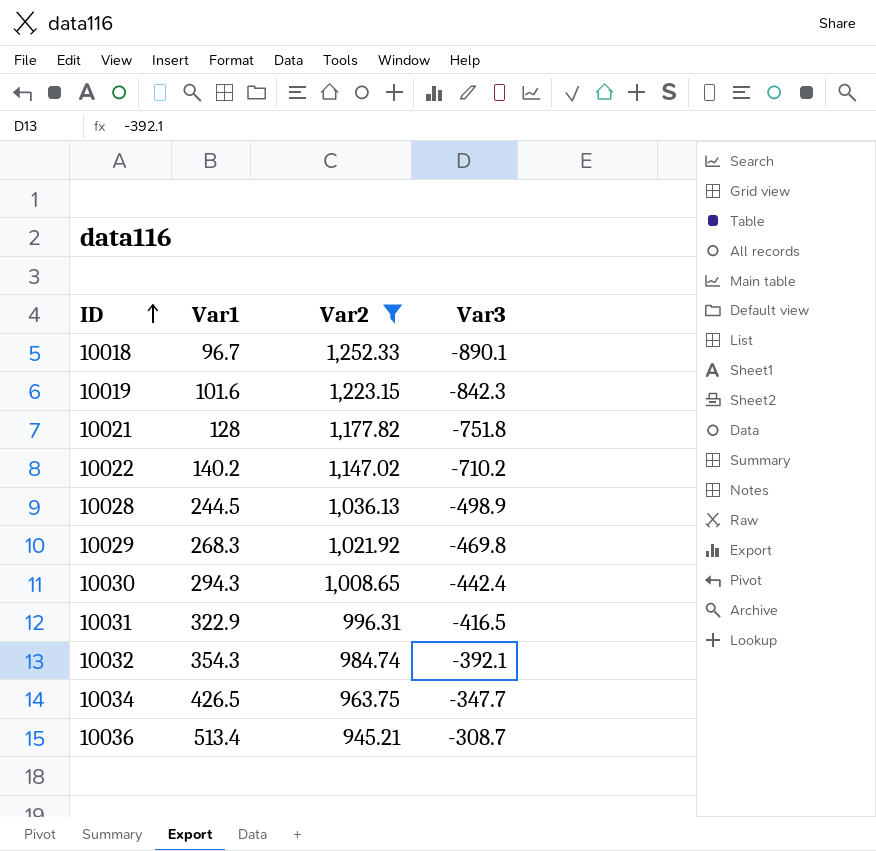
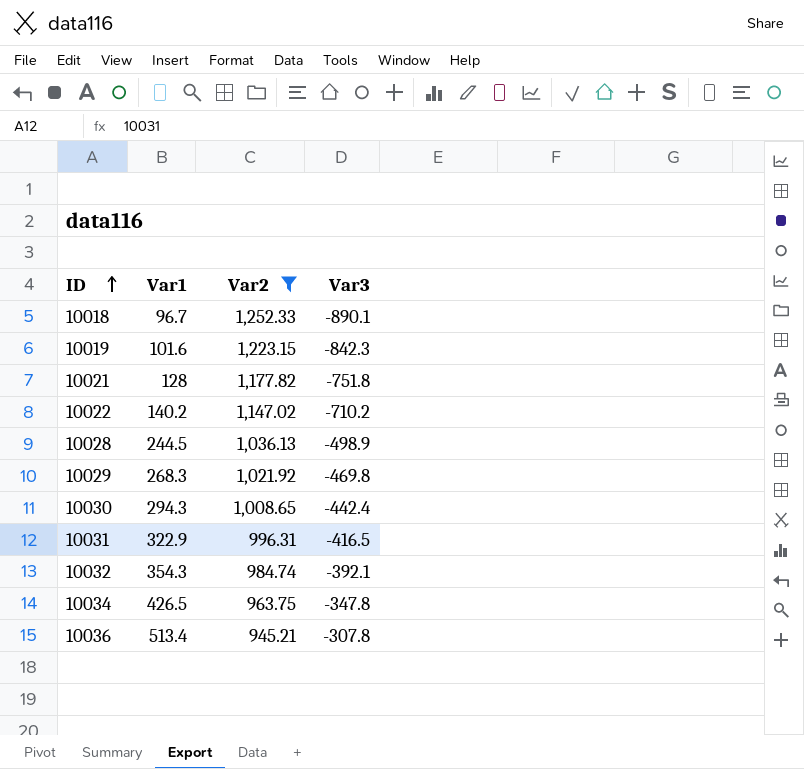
10034 | Var3: -347.7 -> -347.8
10036 | Var3: -308.7 -> -307.8

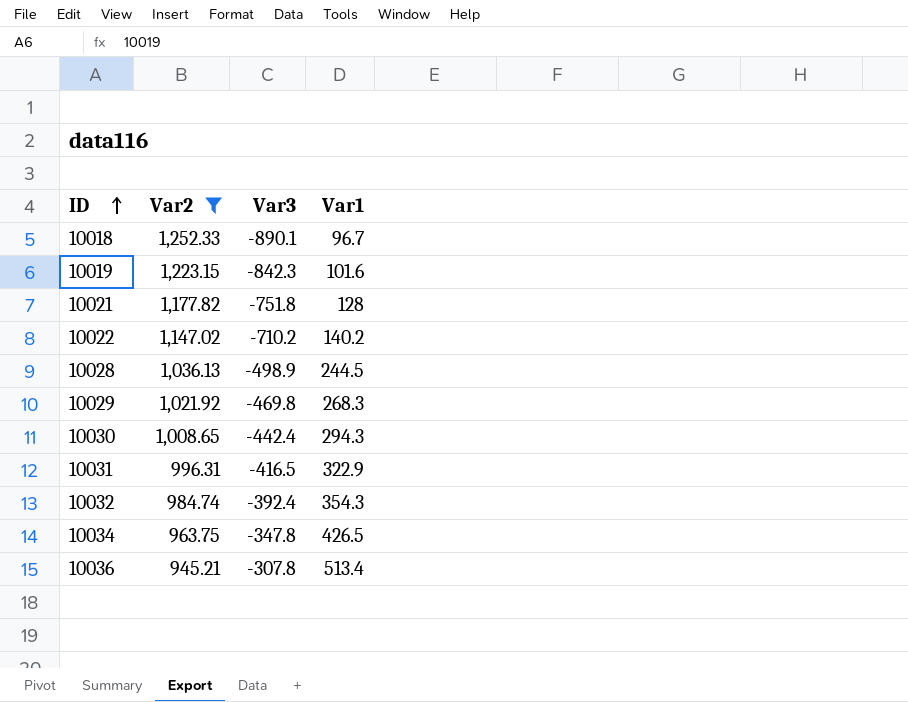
column Var1 | position: 2 -> 4
10032 | Var3: -392.1 -> -392.4

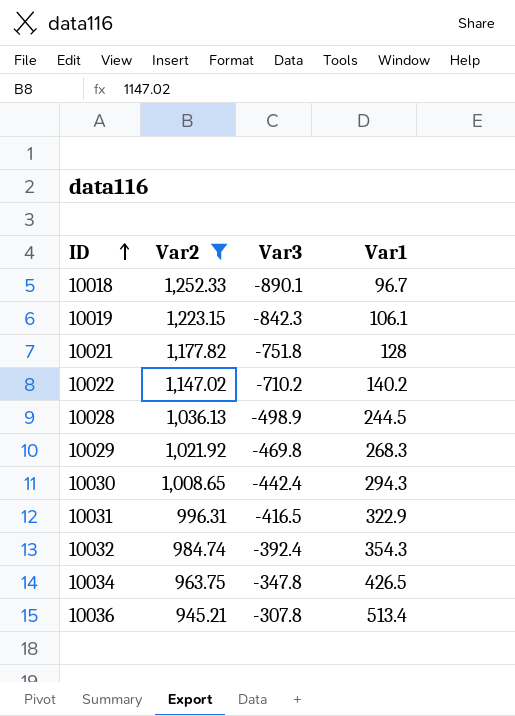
10019 | Var1: 101.6 -> 106.1

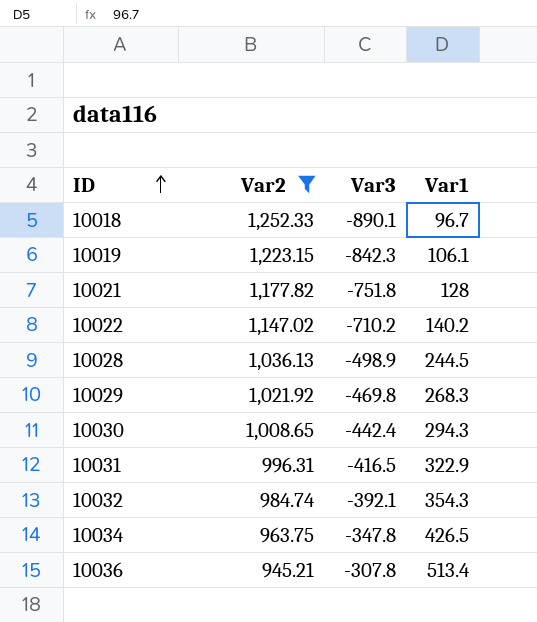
10032 | Var3: -392.4 -> -392.1

